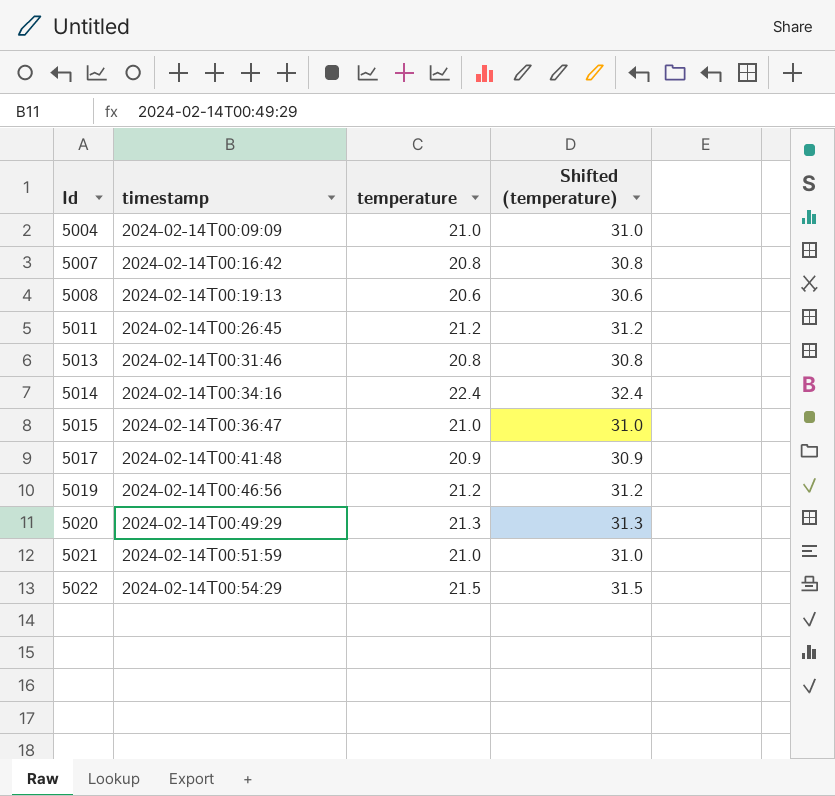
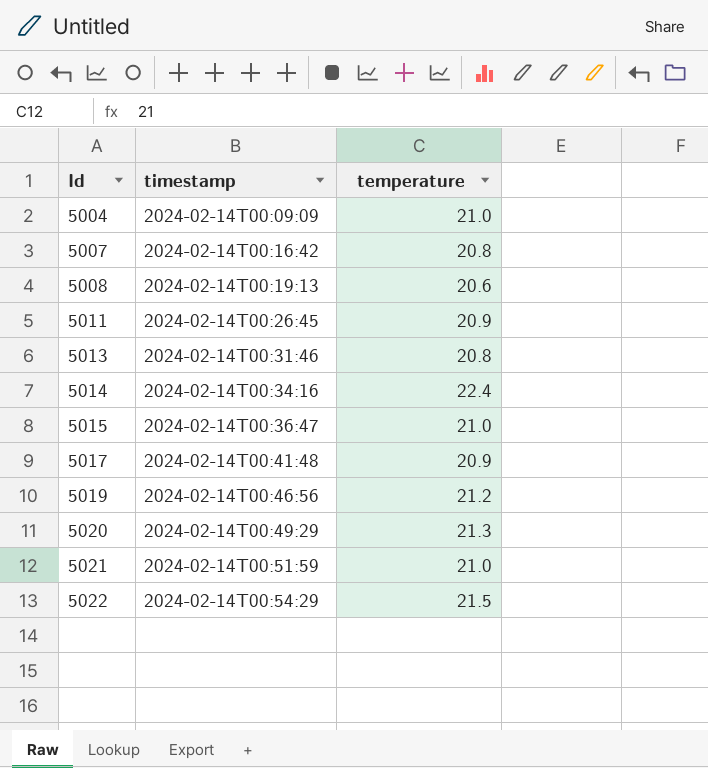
column Shifted (temperature) | formula: [temperature] + 10 -> none
5011 | temperature: 21.2 -> 20.9

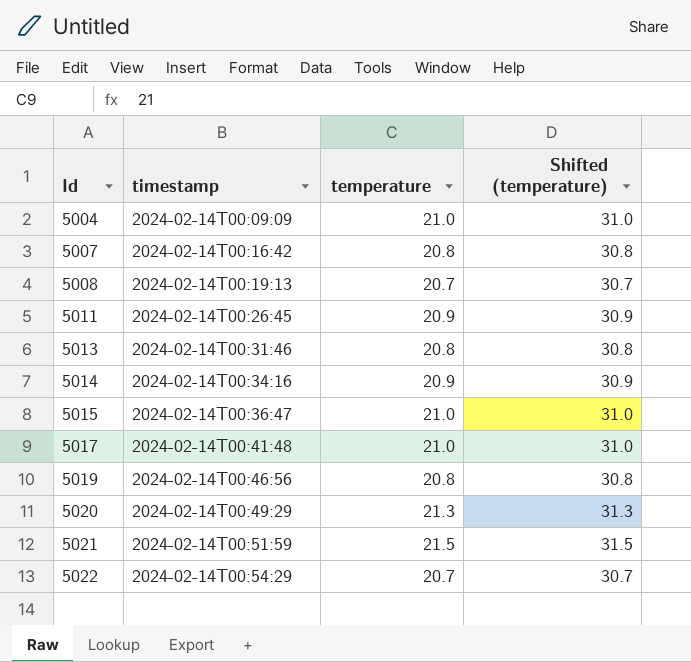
column Shifted (temperature) | formula: none -> [temperature] + 10
5008 | temperature: 20.6 -> 20.7
5014 | temperature: 22.4 -> 20.9
5017 | temperature: 20.9 -> 21.0
5019 | temperature: 21.2 -> 20.8
5021 | temperature: 21.0 -> 21.5
5022 | temperature: 21.5 -> 20.7

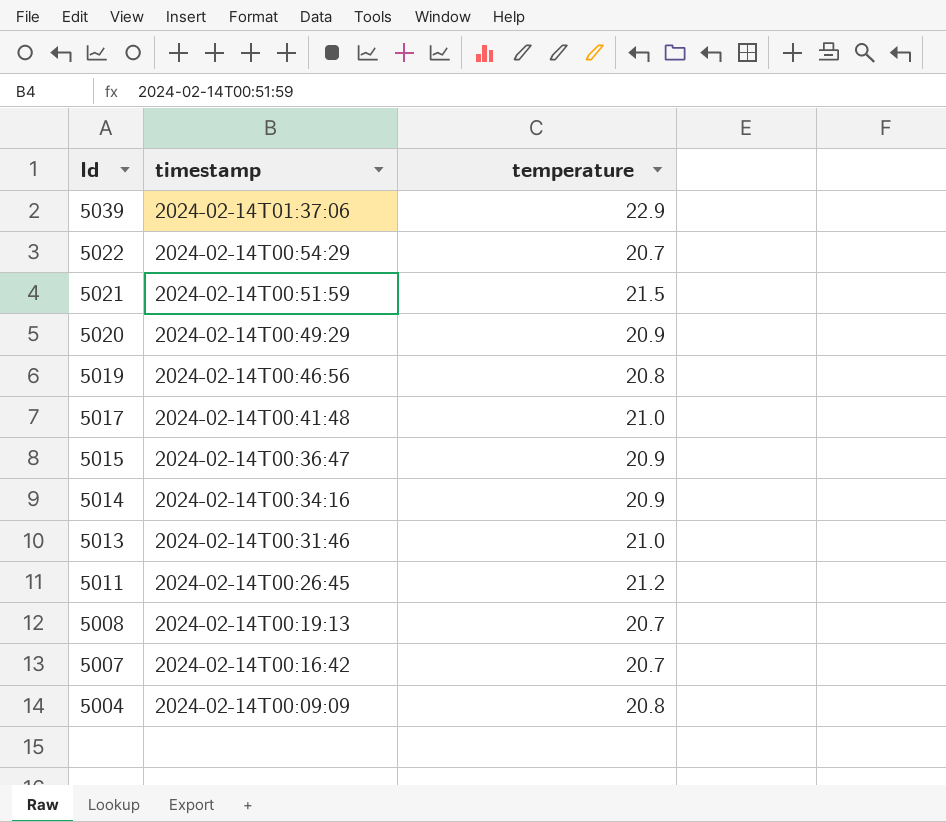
row order: Id ascending -> Id descending
column Shifted (temperature) | formula: [temperature] + 10 -> none
row 5039: none -> 2024-02-14T01:37:06 | 22.9
5020 | temperature: 21.3 -> 20.9
5015 | temperature: 21.0 -> 20.9
5013 | temperature: 20.8 -> 21.0
5011 | temperature: 20.9 -> 21.2
5007 | temperature: 20.8 -> 20.7
5004 | temperature: 21.0 -> 20.8

